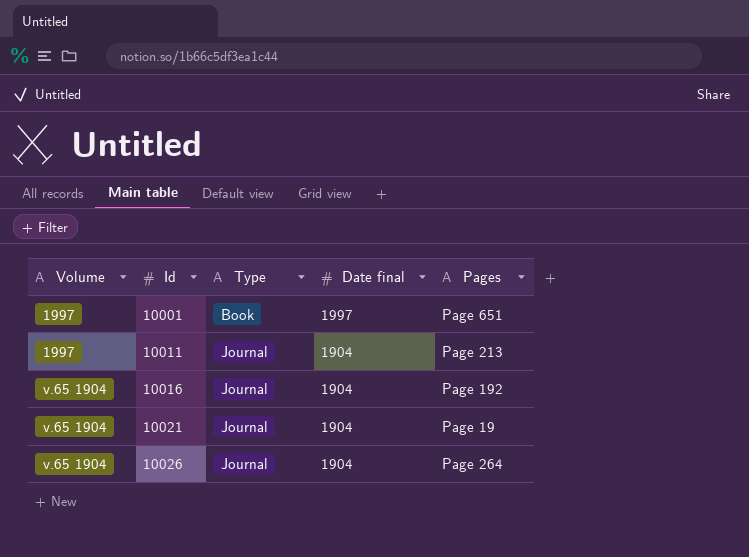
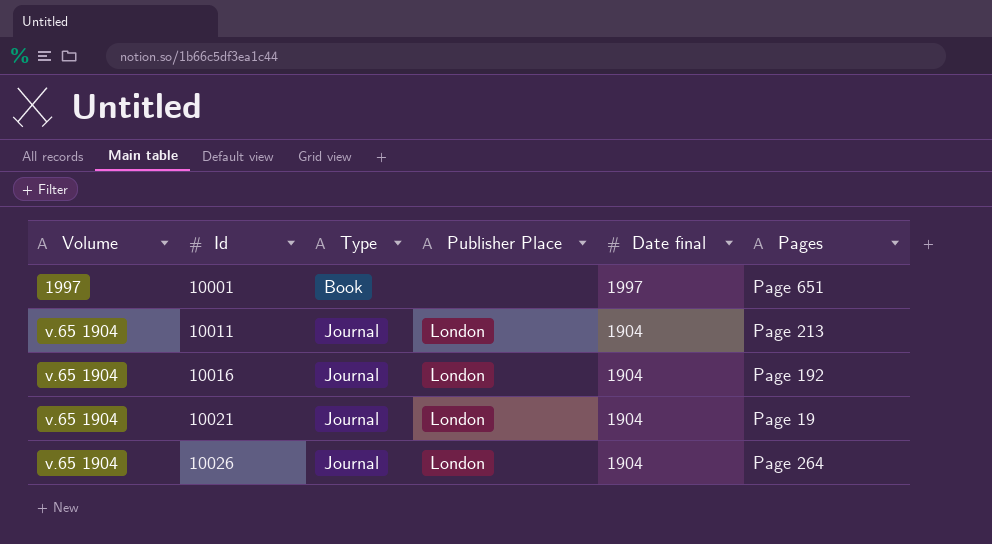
column Publisher Place | position: none -> 4
10011 | Volume: 1997 -> v.65 1904

